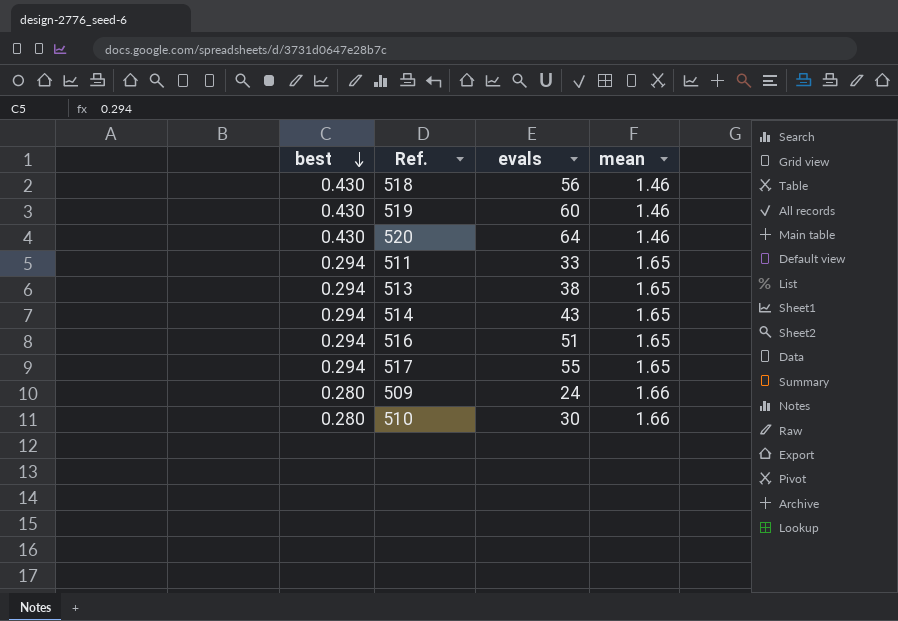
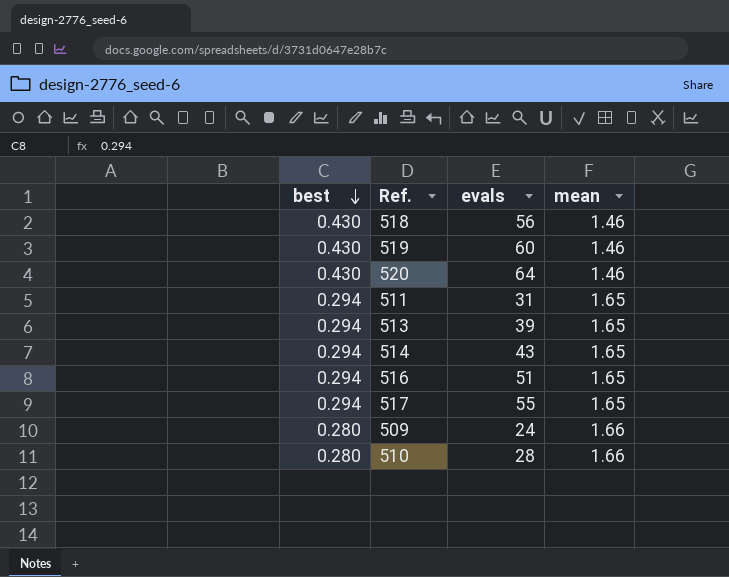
511 | evals: 33 -> 31
513 | evals: 38 -> 39
510 | evals: 30 -> 28

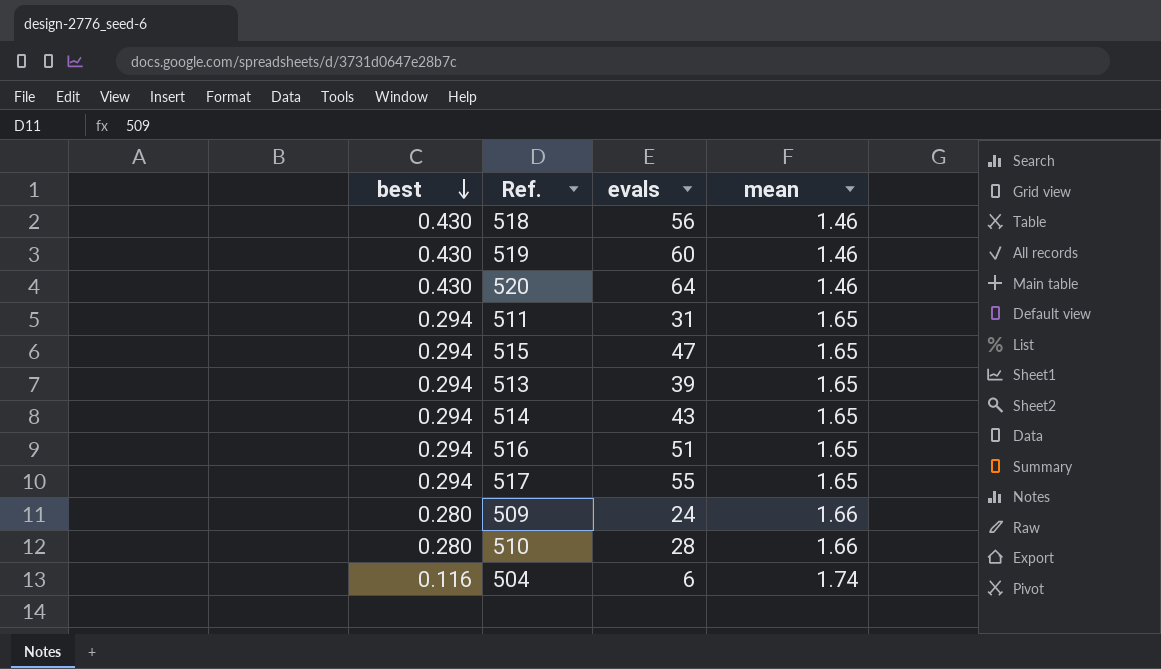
row 515: none -> 0.294 | 47 | 1.65
row 504: none -> 0.116 | 6 | 1.74

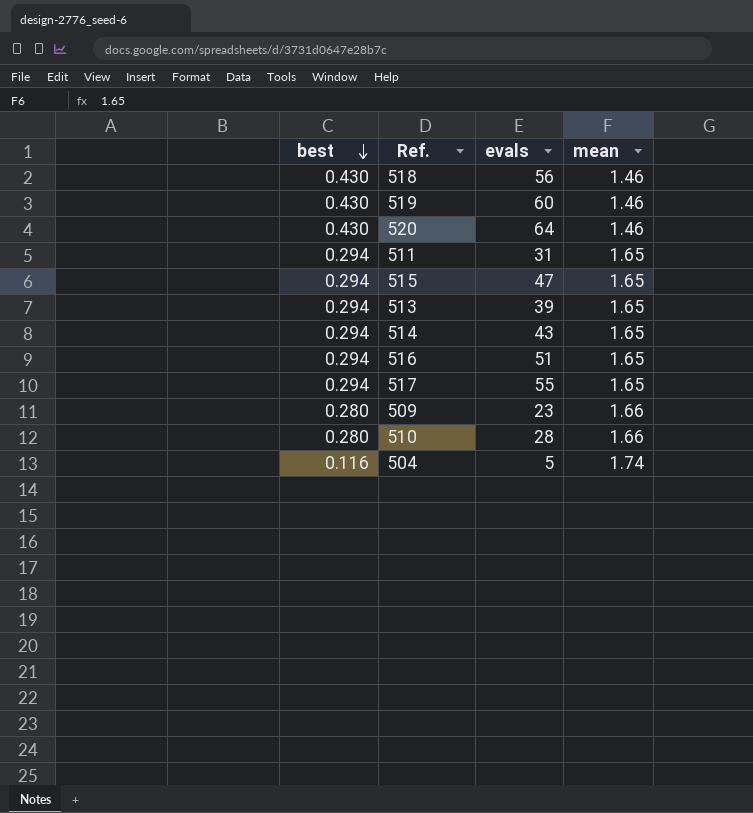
509 | evals: 24 -> 23
504 | evals: 6 -> 5

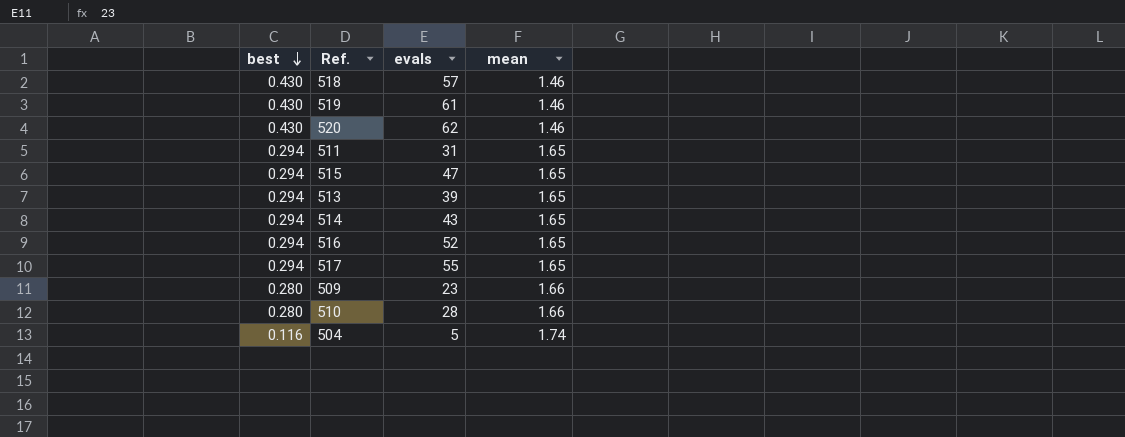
518 | evals: 56 -> 57
519 | evals: 60 -> 61
520 | evals: 64 -> 62
516 | evals: 51 -> 52

